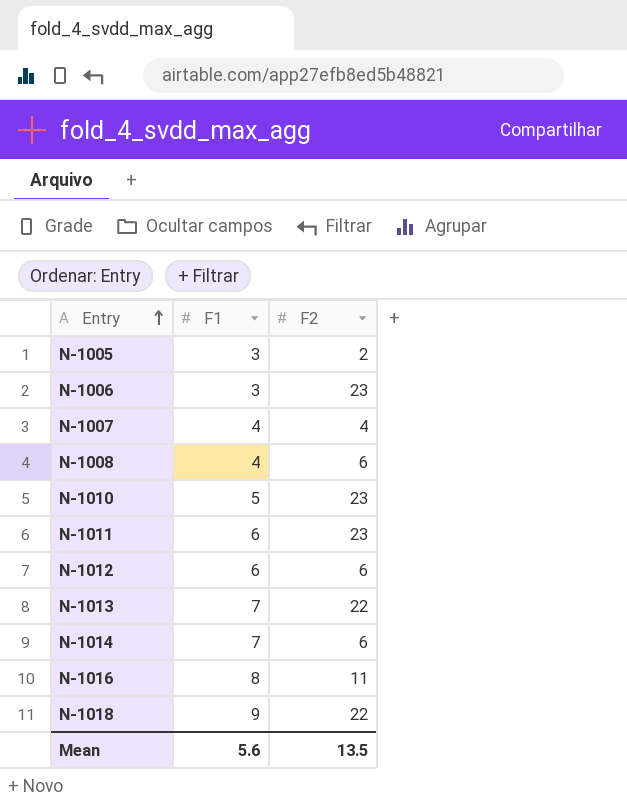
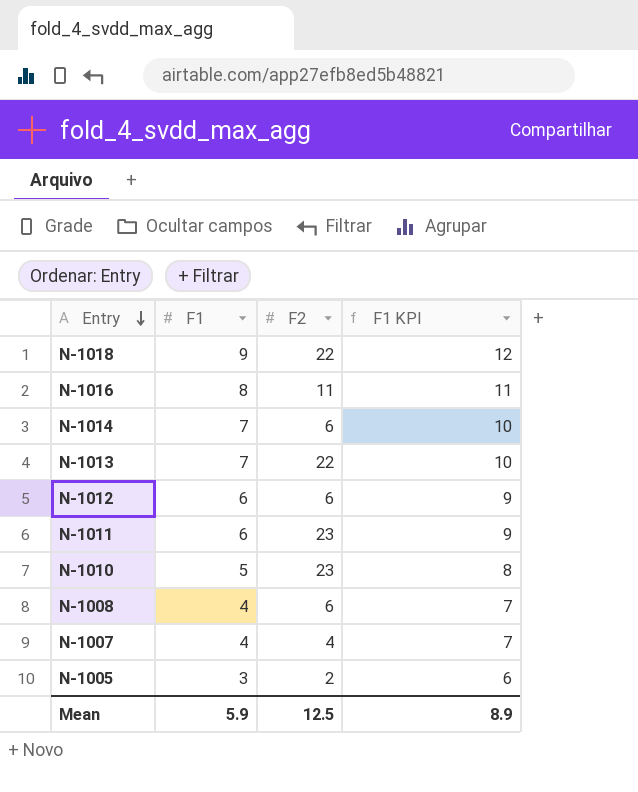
row order: Entry ascending -> Entry descending
column F1 KPI | formula: none -> [F1] + 3
row N-1006: 3 | 23 -> none
Mean | F1: 5.6 -> 5.9
Mean | F2: 13.5 -> 12.5

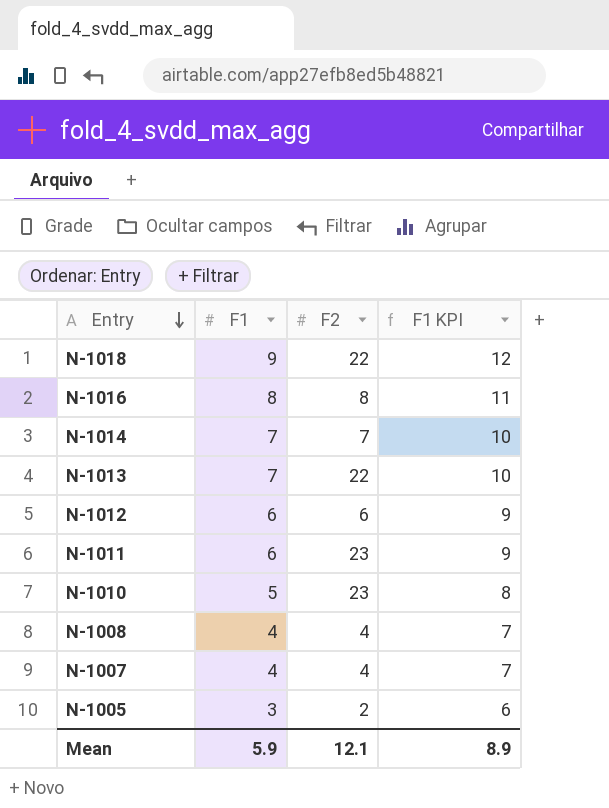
N-1016 | F2: 11 -> 8
N-1014 | F2: 6 -> 7
N-1008 | F2: 6 -> 4
Mean | F2: 12.5 -> 12.1

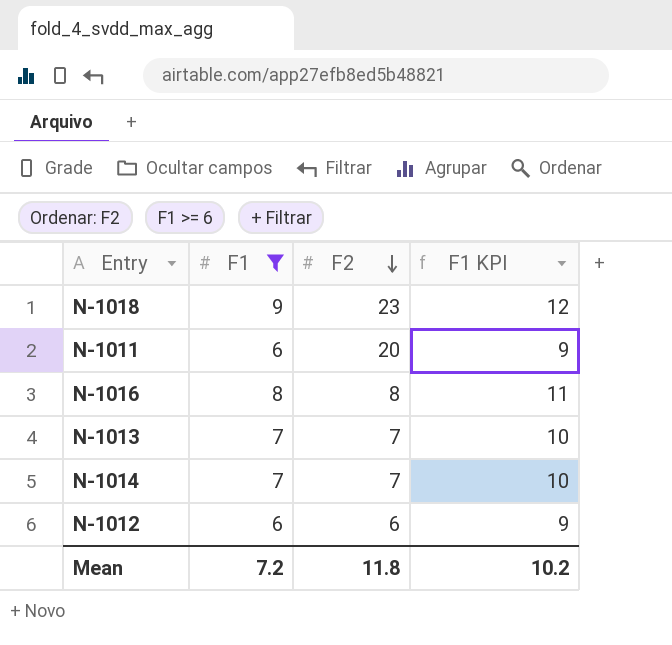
filter: none -> F1 >= 6
row order: Entry descending -> F2 descending
N-1018 | F2: 22 -> 23
N-1011 | F2: 23 -> 20
N-1013 | F2: 22 -> 7
Mean | F1: 5.9 -> 7.2
Mean | F2: 12.1 -> 11.8
Mean | F1 KPI: 8.9 -> 10.2

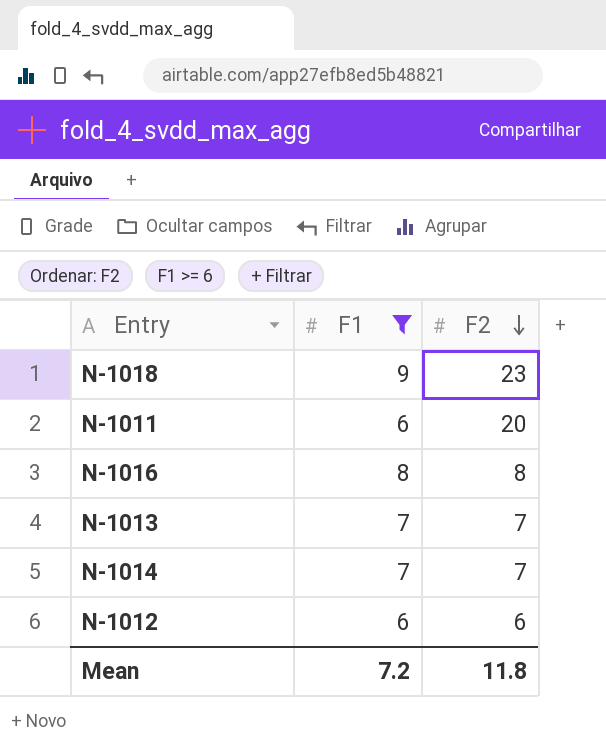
column F1 KPI | formula: [F1] + 3 -> none

